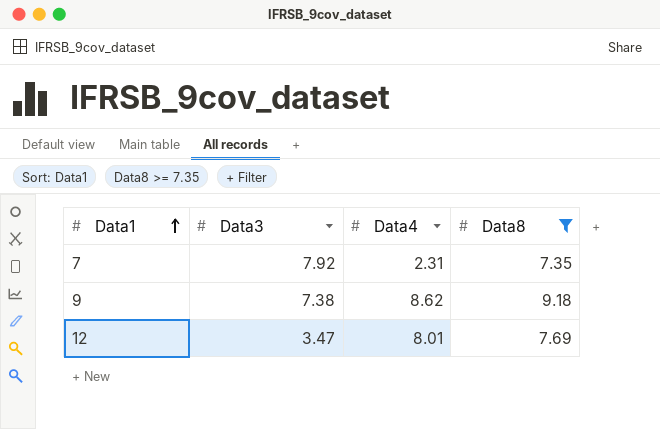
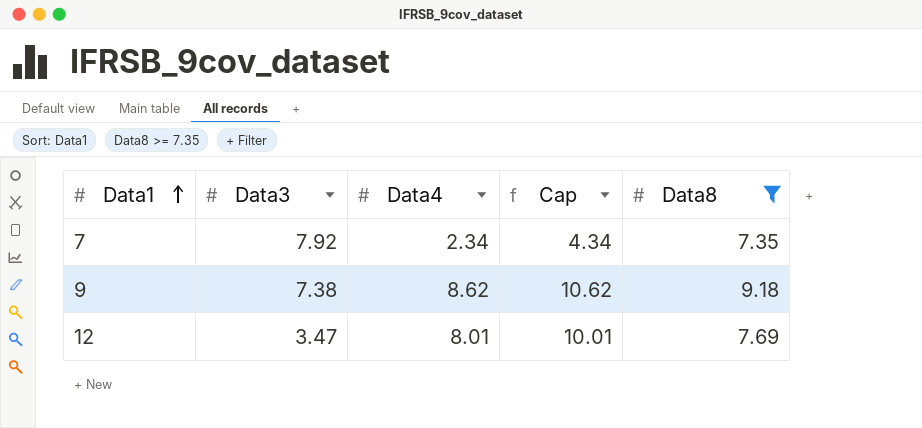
column Cap | formula: none -> [Data4] + 2
7 | Data4: 2.31 -> 2.34

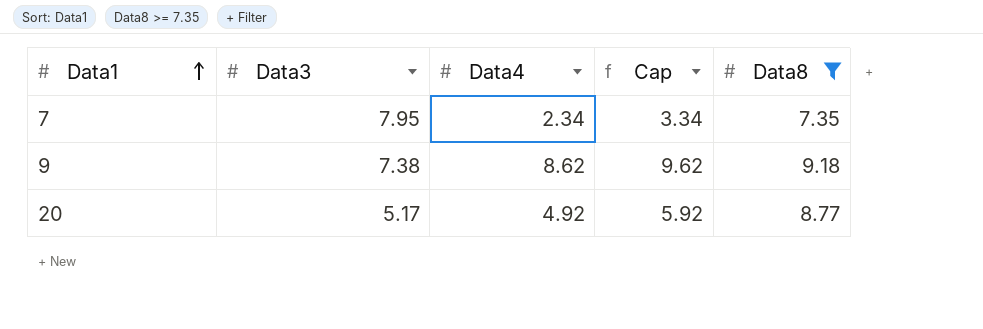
column Cap | formula: [Data4] + 2 -> [Data4] + 1
row 12: 3.47 | 8.01 | 10.01 | 7.69 -> none
7 | Data3: 7.92 -> 7.95
row 20: none -> 5.17 | 4.92 | 5.92 | 8.77

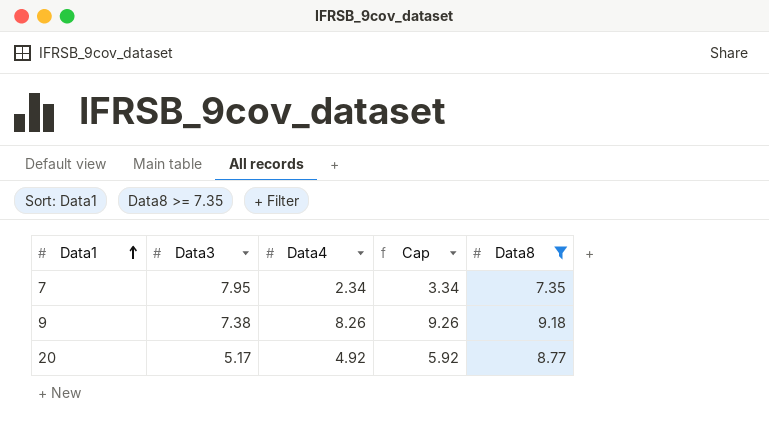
9 | Data4: 8.62 -> 8.26
9 | Cap: 9.62 -> 9.26

